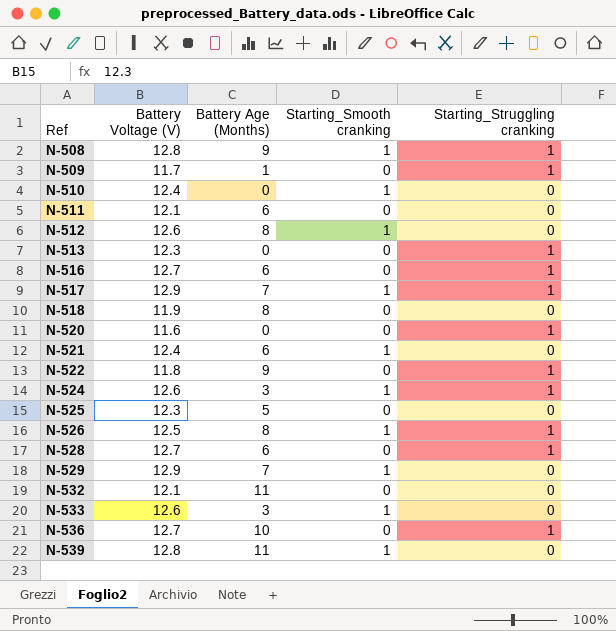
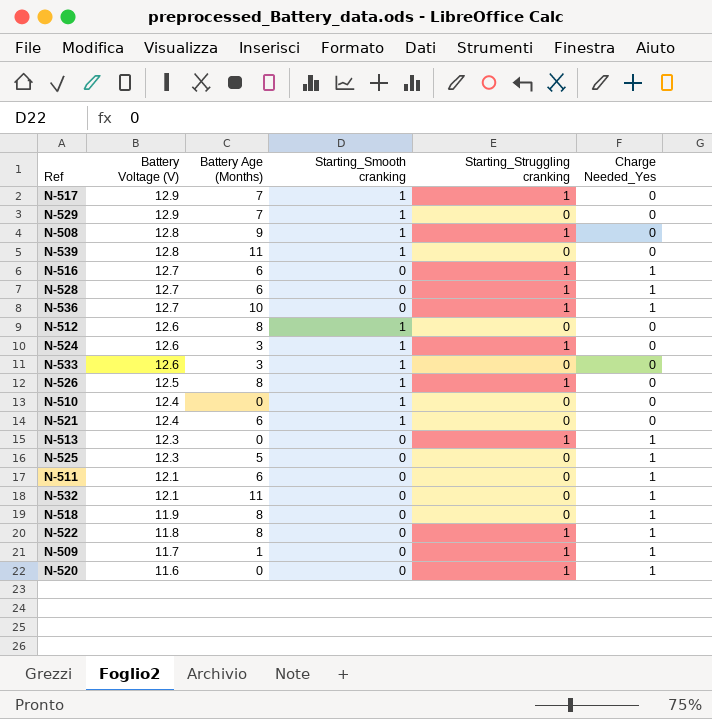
row order: Ref ascending -> Battery Voltage (V) descending
column Charge Needed_Yes | position: none -> 6
N-522 | Battery Age (Months): 9 -> 8

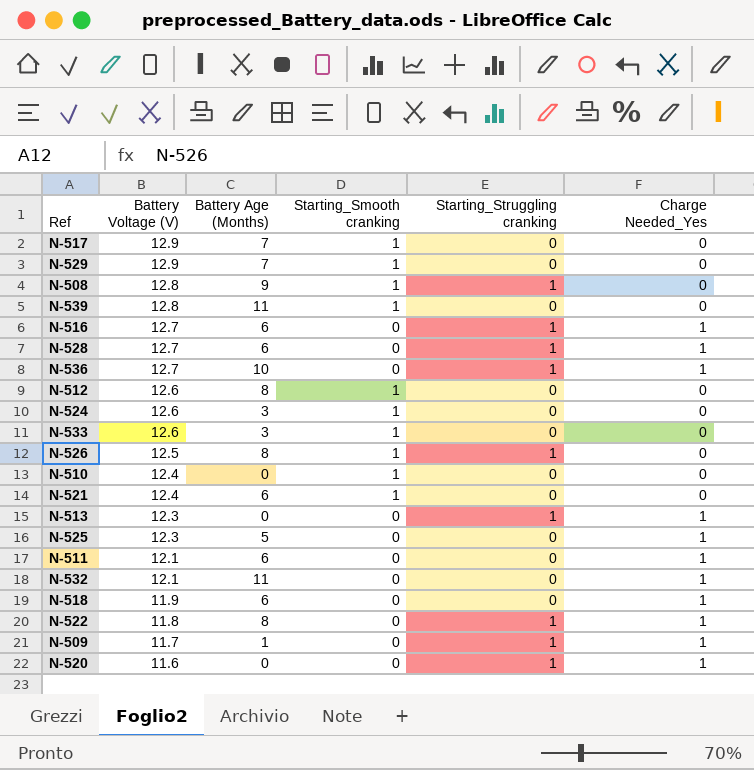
N-517 | Starting_Struggling cranking: 1 -> 0
N-524 | Starting_Struggling cranking: 1 -> 0
N-518 | Battery Age (Months): 8 -> 6

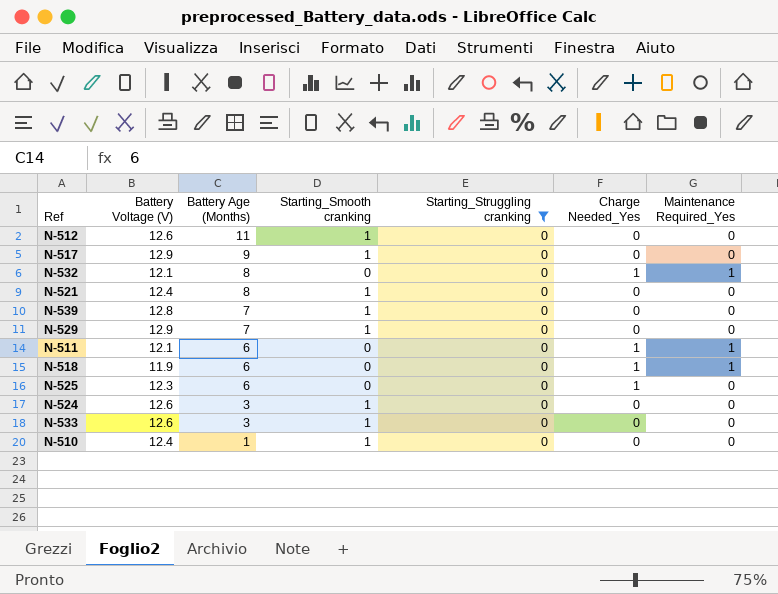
filter: none -> Starting_Struggling cranking = 0
row order: Battery Voltage (V) descending -> Battery Age (Months) descending
column Maintenance Required_Yes | position: none -> 7
N-512 | Battery Age (Months): 8 -> 11
N-517 | Battery Age (Months): 7 -> 9
N-532 | Battery Age (Months): 11 -> 8
N-521 | Battery Age (Months): 6 -> 8
N-539 | Battery Age (Months): 11 -> 7
N-525 | Battery Age (Months): 5 -> 6
N-510 | Battery Age (Months): 0 -> 1

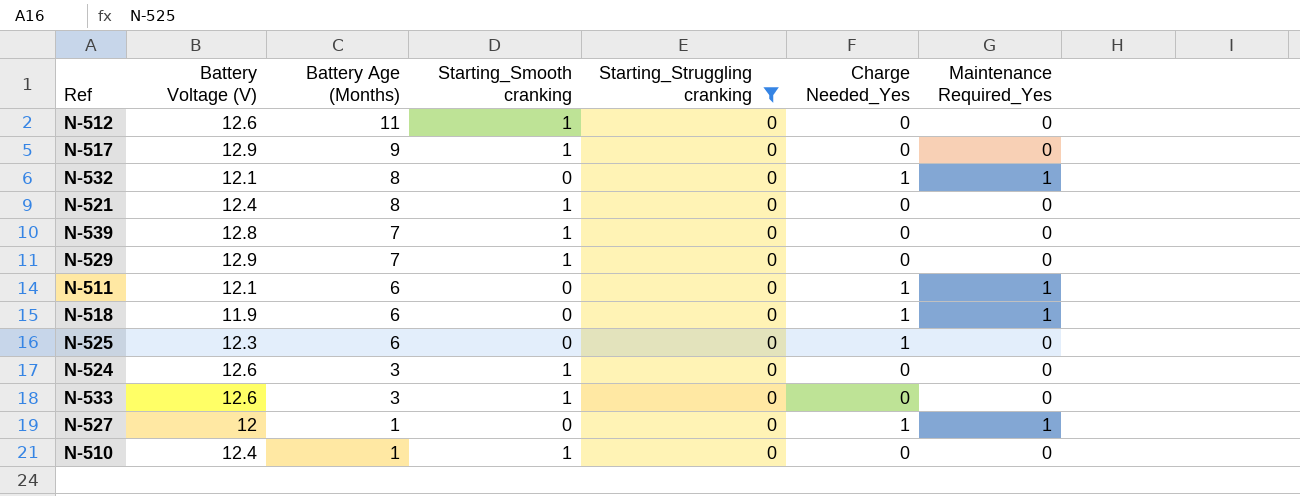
row N-527: none -> 12 | 1 | 0 | 0 | 1 | 1

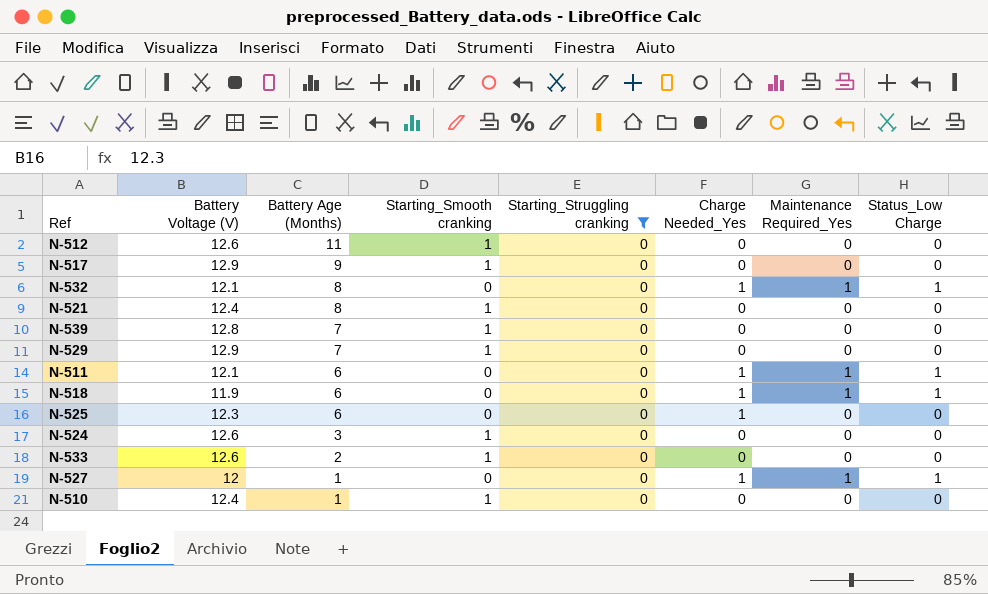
column Status_Low Charge | position: none -> 8
N-533 | Battery Age (Months): 3 -> 2

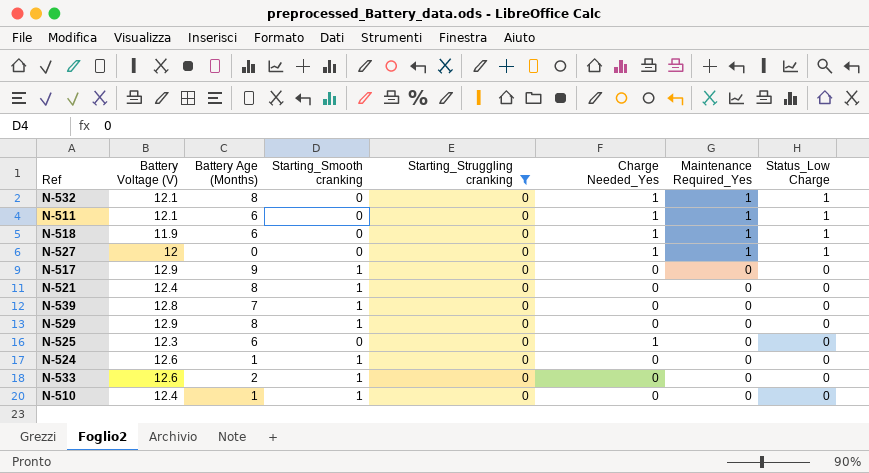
row order: Battery Age (Months) descending -> Maintenance Required_Yes descending
row N-512: 12.6 | 11 | 1 | 0 | 0 | 0 | 0 -> none
N-527 | Battery Age (Months): 1 -> 0
N-529 | Battery Age (Months): 7 -> 8
N-524 | Battery Age (Months): 3 -> 1

